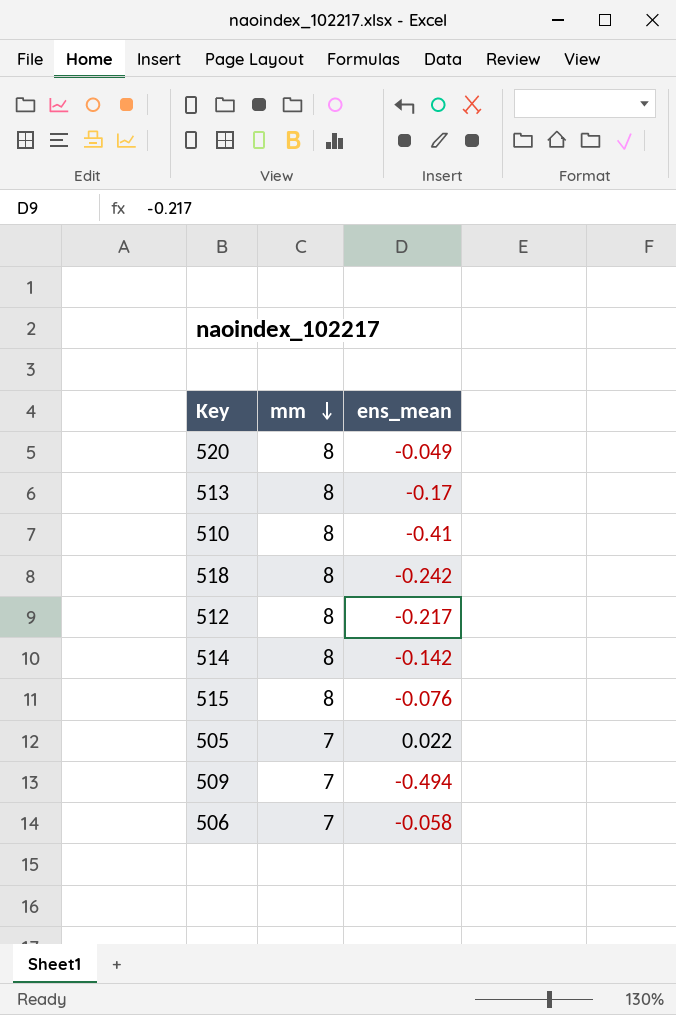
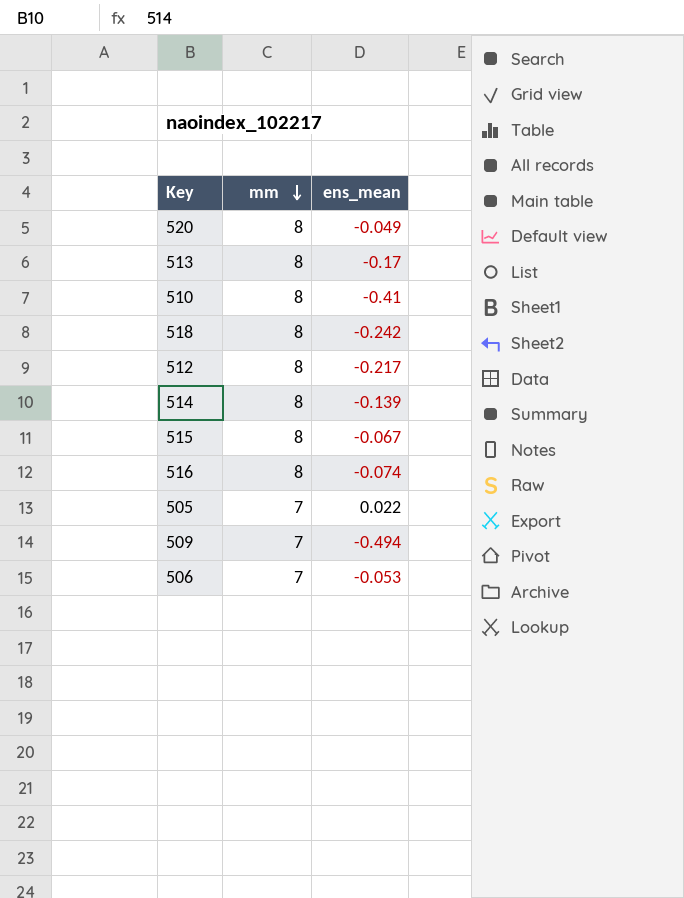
514 | ens_mean: -0.142 -> -0.139
515 | ens_mean: -0.076 -> -0.067
row 516: none -> 8 | -0.074
506 | ens_mean: -0.058 -> -0.053

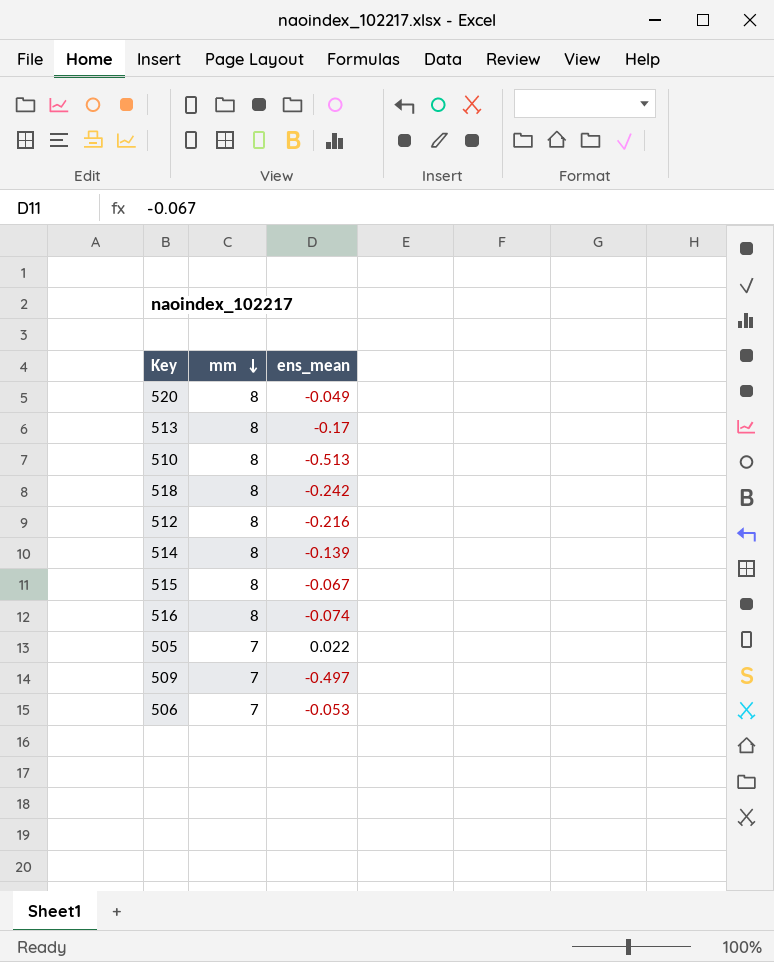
510 | ens_mean: -0.41 -> -0.513
512 | ens_mean: -0.217 -> -0.216
509 | ens_mean: -0.494 -> -0.497

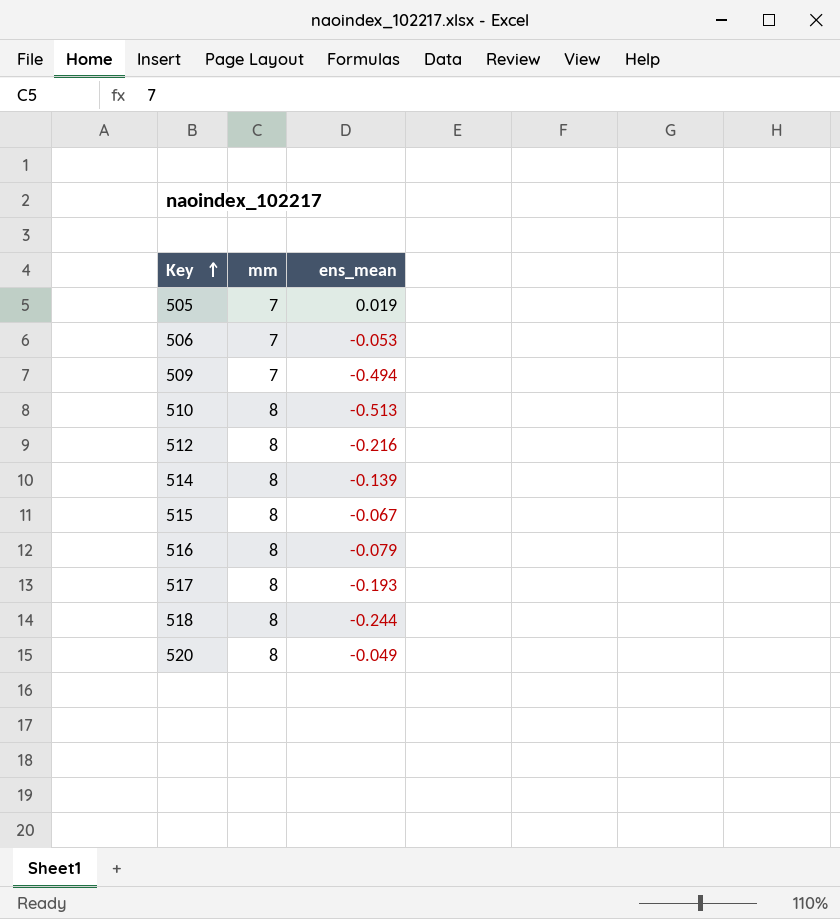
row order: mm descending -> Key ascending
row 513: 8 | -0.17 -> none
505 | ens_mean: 0.022 -> 0.019
509 | ens_mean: -0.497 -> -0.494
516 | ens_mean: -0.074 -> -0.079
row 517: none -> 8 | -0.193
518 | ens_mean: -0.242 -> -0.244

